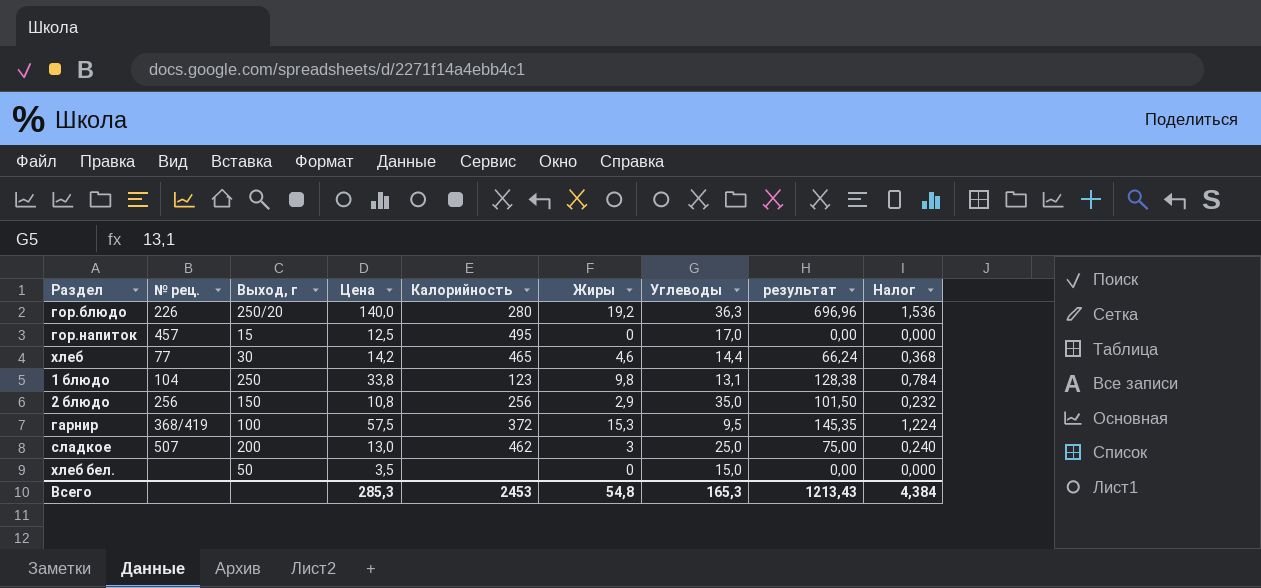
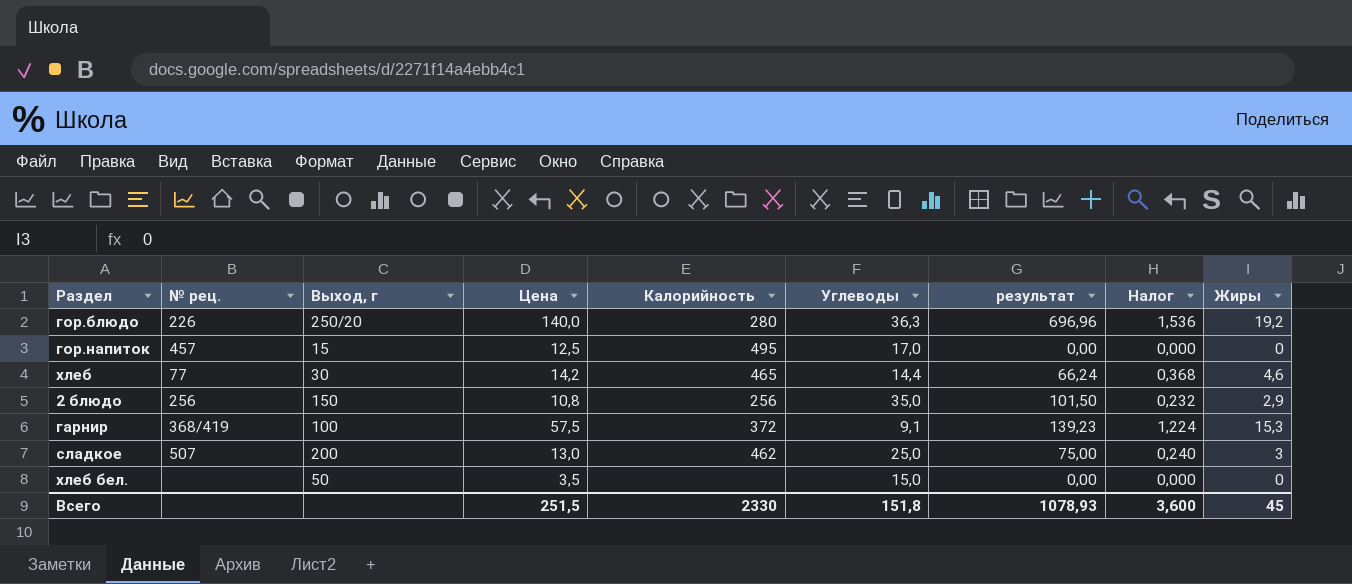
column Жиры | position: 6 -> 9
row 1 блюдо: 104 | 250 | 33,8 | 123 | 9,8 | 13,1 | 128,38 | 0,784 -> none
гарнир | Углеводы: 9,5 -> 9,1
гарнир | результат: 145,35 -> 139,23
Всего | Цена: 285,3 -> 251,5
Всего | Калорийность: 2453 -> 2330
Всего | Углеводы: 165,3 -> 151,8
Всего | результат: 1213,43 -> 1078,93
Всего | Налог: 4,384 -> 3,600
Всего | Жиры: 54,8 -> 45

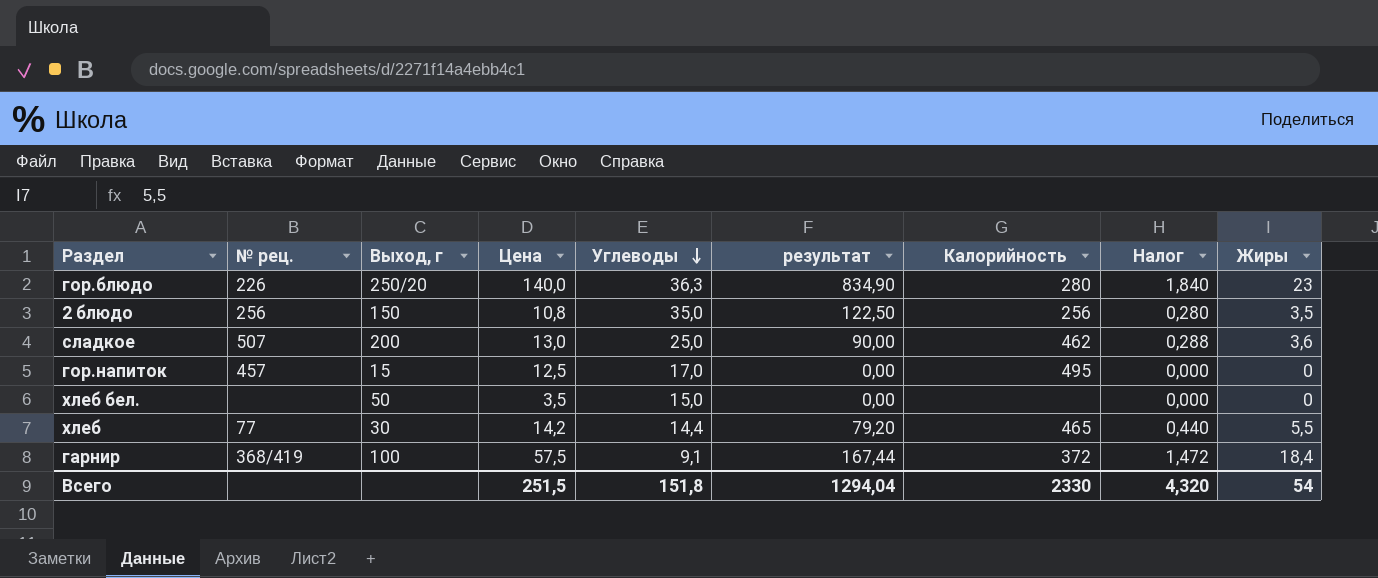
row order: none -> Углеводы descending
column Калорийность | position: 5 -> 7
гор.блюдо | результат: 696,96 -> 834,90
гор.блюдо | Налог: 1,536 -> 1,840
гор.блюдо | Жиры: 19,2 -> 23
2 блюдо | результат: 101,50 -> 122,50
2 блюдо | Налог: 0,232 -> 0,280
2 блюдо | Жиры: 2,9 -> 3,5
сладкое | результат: 75,00 -> 90,00
сладкое | Налог: 0,240 -> 0,288
сладкое | Жиры: 3 -> 3,6
хлеб | результат: 66,24 -> 79,20
хлеб | Налог: 0,368 -> 0,440
хлеб | Жиры: 4,6 -> 5,5
гарнир | результат: 139,23 -> 167,44
гарнир | Налог: 1,224 -> 1,472
гарнир | Жиры: 15,3 -> 18,4
Всего | результат: 1078,93 -> 1294,04
Всего | Налог: 3,600 -> 4,320
Всего | Жиры: 45 -> 54

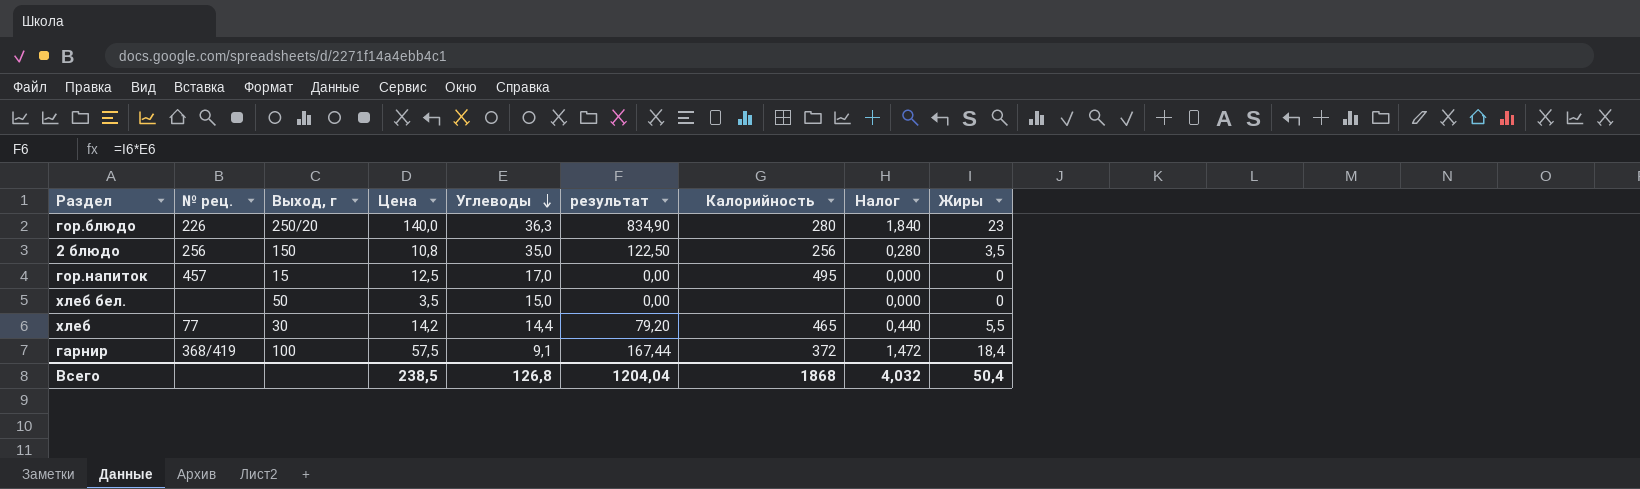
row сладкое: 507 | 200 | 13,0 | 25,0 | 90,00 | 462 | 0,288 | 3,6 -> none
Всего | Цена: 251,5 -> 238,5
Всего | Углеводы: 151,8 -> 126,8
Всего | результат: 1294,04 -> 1204,04
Всего | Калорийность: 2330 -> 1868
Всего | Налог: 4,320 -> 4,032
Всего | Жиры: 54 -> 50,4

